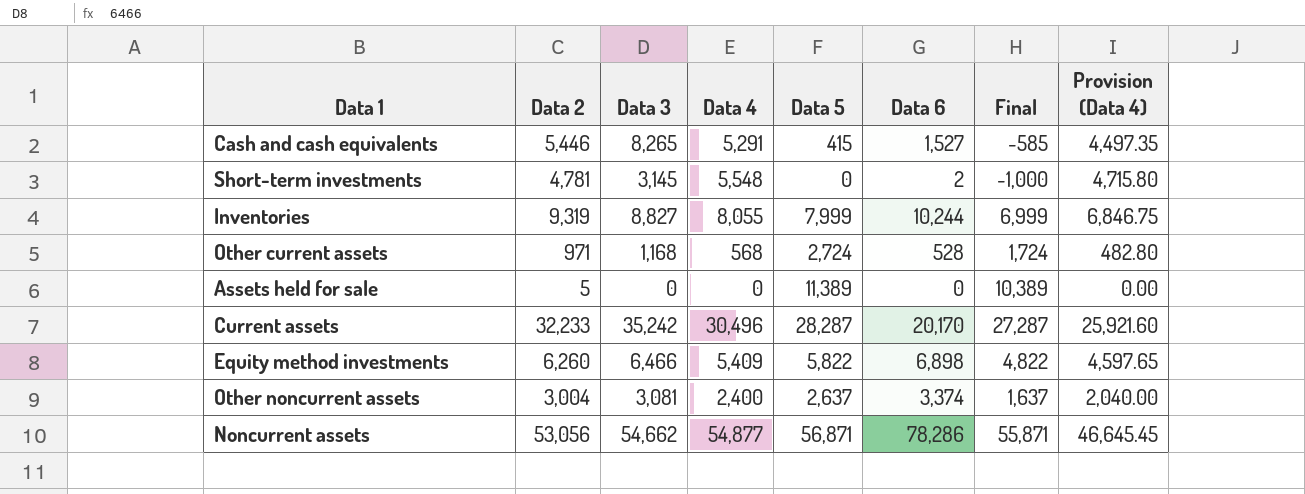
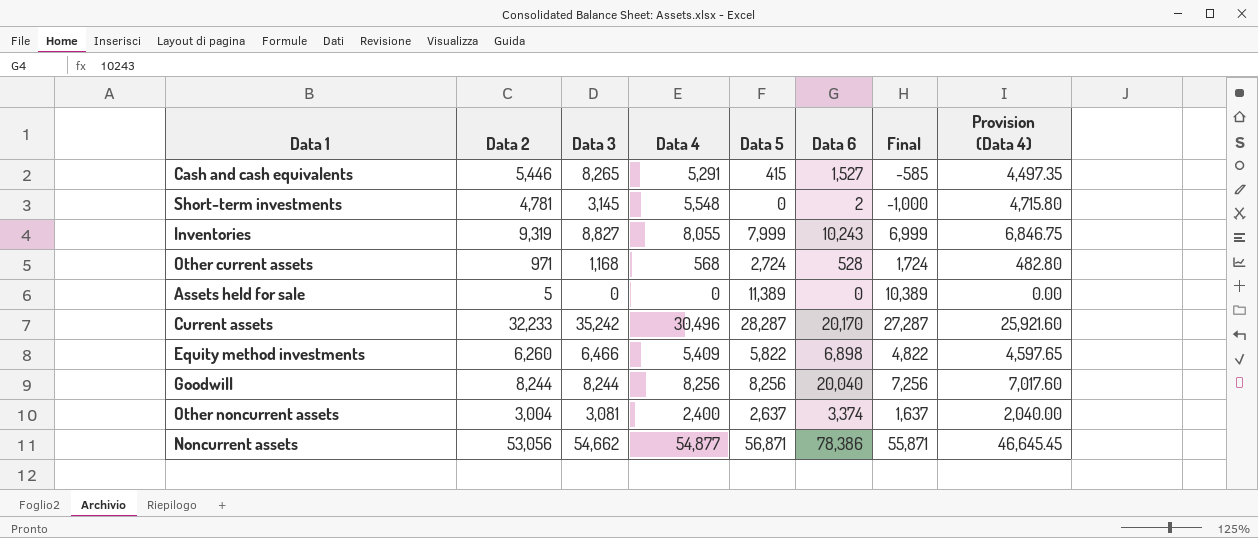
Inventories | Data 6: 10,244 -> 10,243
row Goodwill: none -> 8,244 | 8,244 | 8,256 | 8,256 | 20,040 | 7,256 | 7,017.60
Noncurrent assets | Data 6: 78,286 -> 78,386

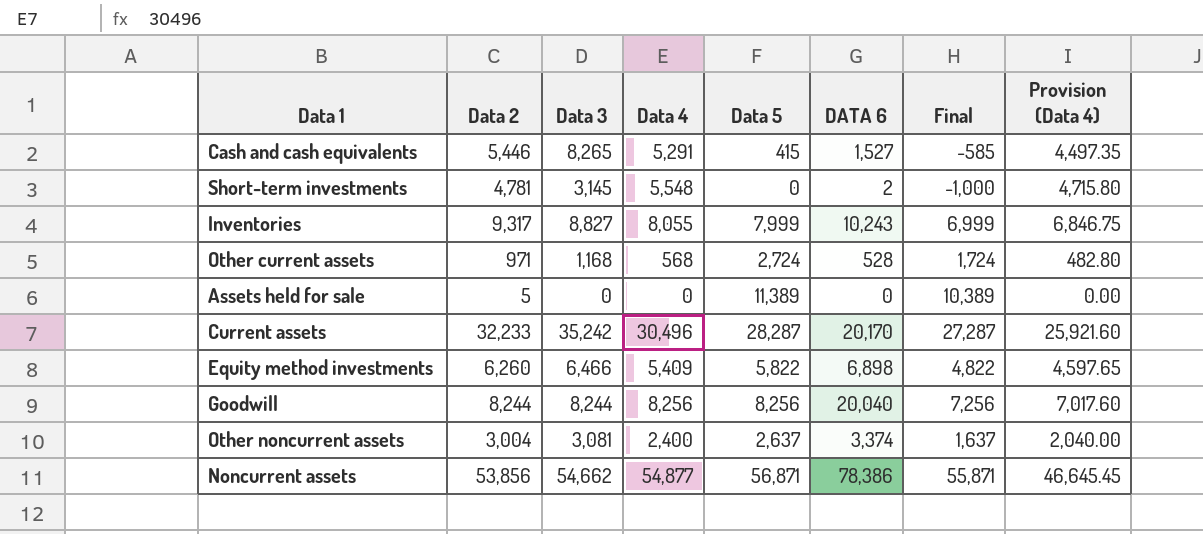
column name: Data 6 -> DATA 6
Inventories | Data 2: 9,319 -> 9,317
Noncurrent assets | Data 2: 53,056 -> 53,856

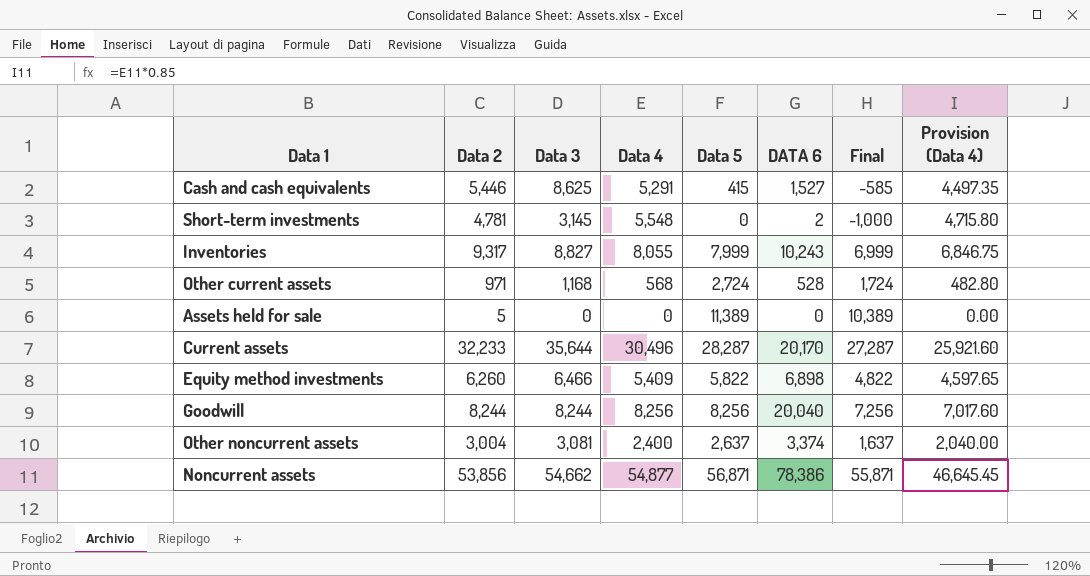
Cash and cash equivalents | Data 3: 8,265 -> 8,625
Current assets | Data 3: 35,242 -> 35,644

